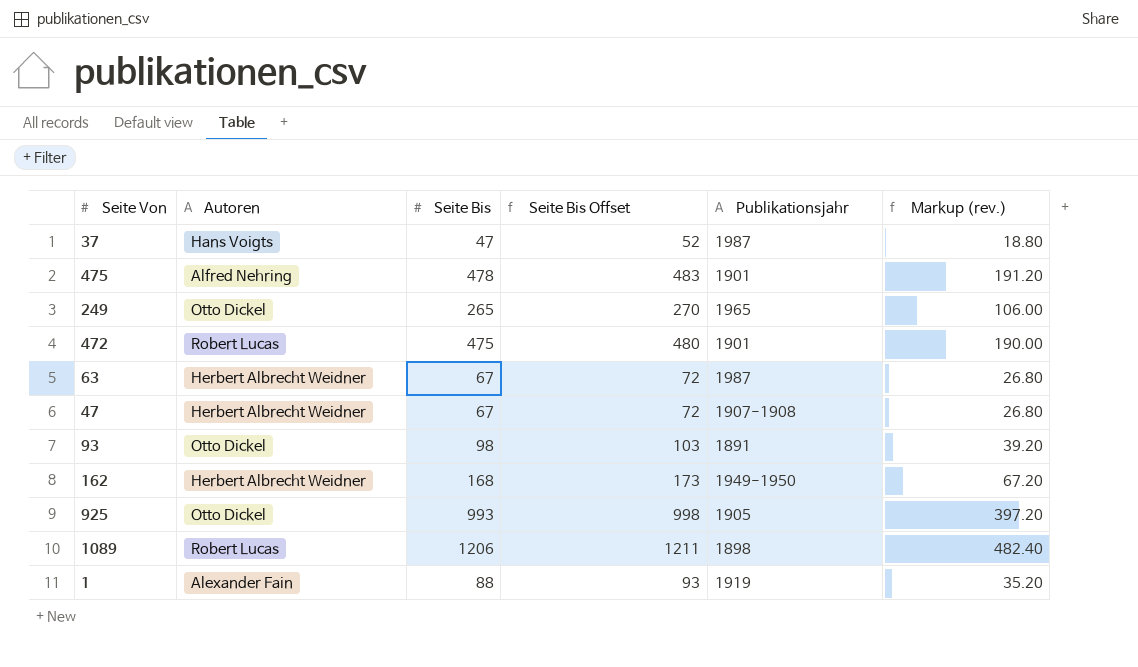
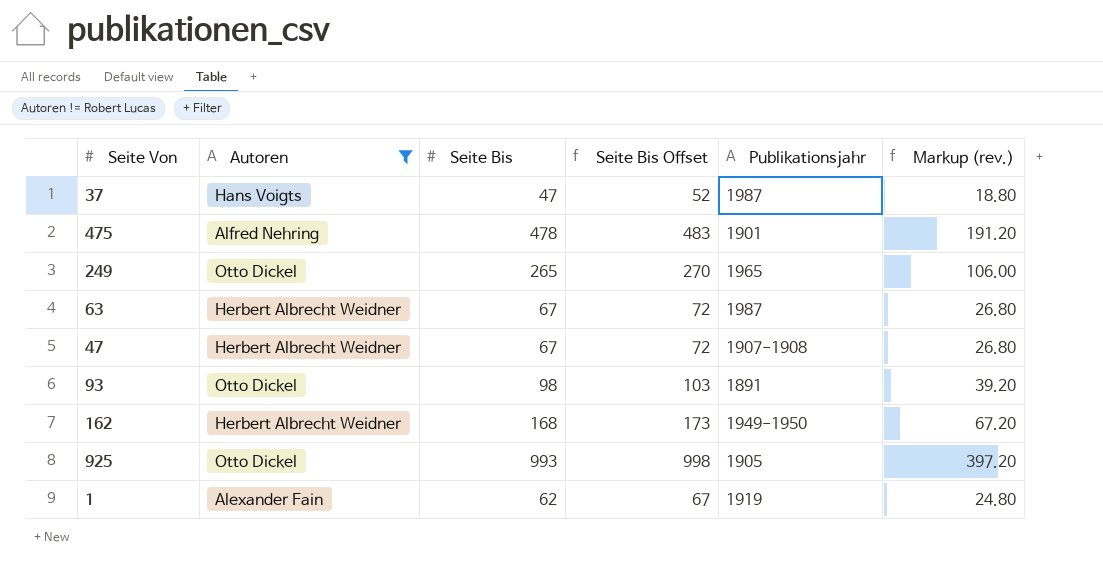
filter: none -> Autoren != Robert Lucas
1 | Seite Bis: 88 -> 62
1 | Seite Bis Offset: 93 -> 67
1 | Markup (rev.): 35.20 -> 24.80

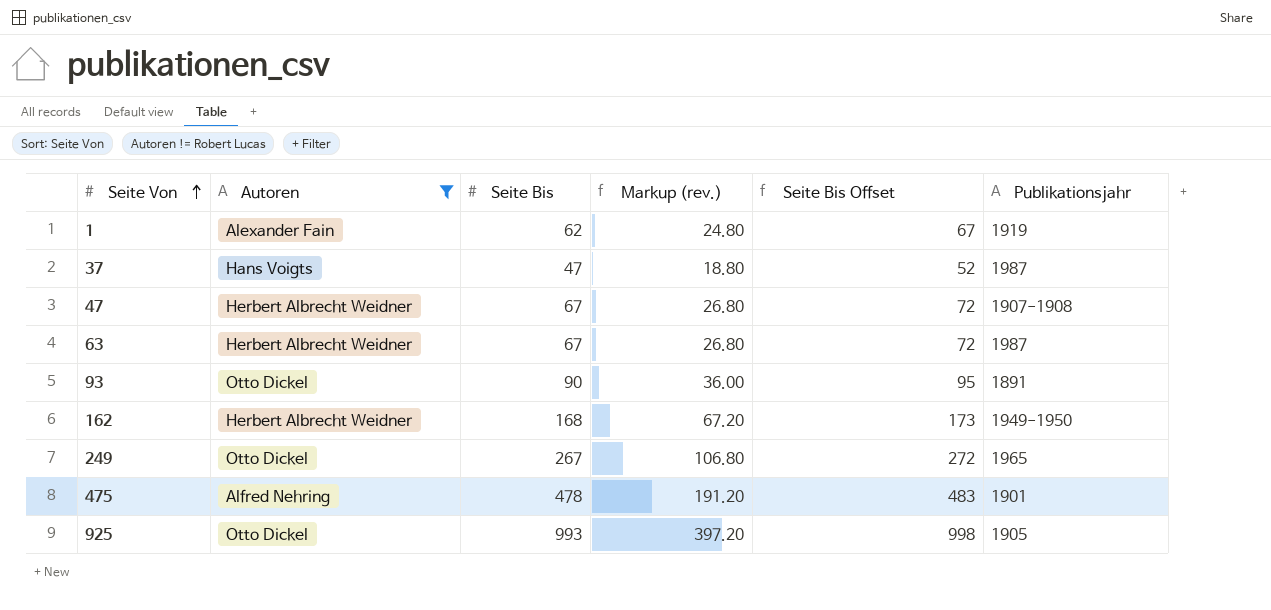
row order: none -> Seite Von ascending
column Markup (rev.) | position: 6 -> 4
93 | Seite Bis: 98 -> 90
93 | Markup (rev.): 39.20 -> 36.00
93 | Seite Bis Offset: 103 -> 95
249 | Seite Bis: 265 -> 267
249 | Markup (rev.): 106.00 -> 106.80
249 | Seite Bis Offset: 270 -> 272

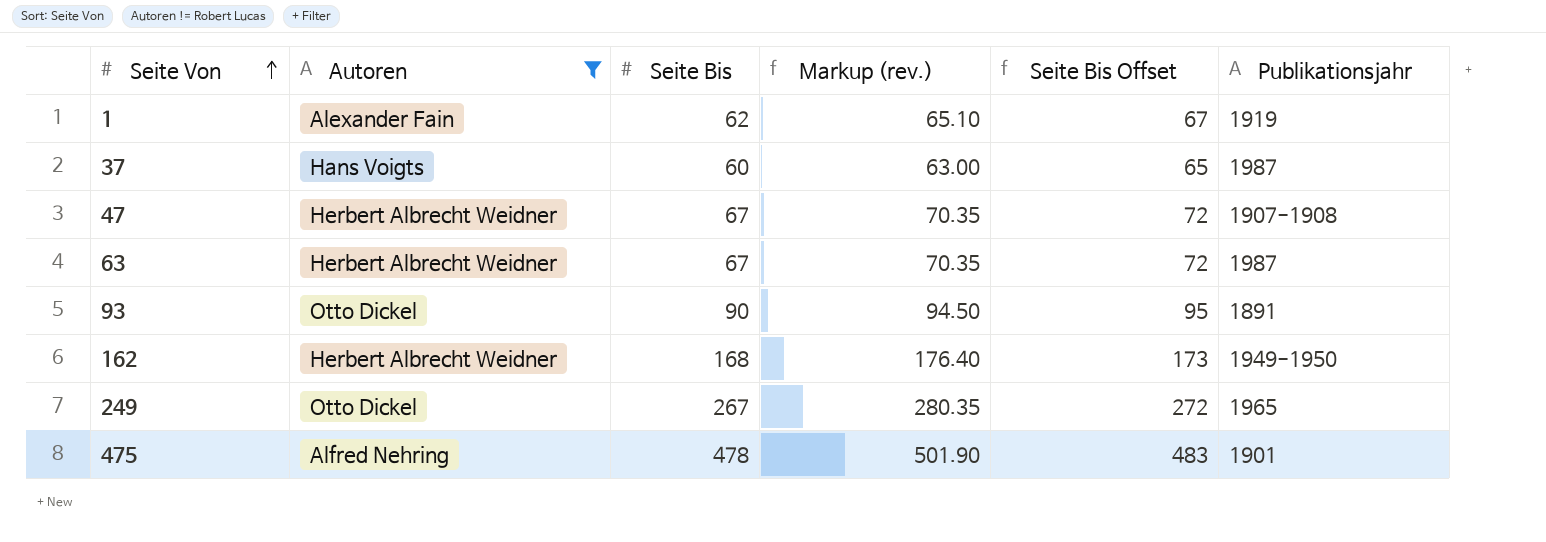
column Markup (rev.) | formula: [Seite Bis] * 0.4 -> [Seite Bis] * 1.05
row 925: Otto Dickel | 993 | 397.20 | 998 | 1905 -> none
37 | Seite Bis: 47 -> 60
37 | Seite Bis Offset: 52 -> 65

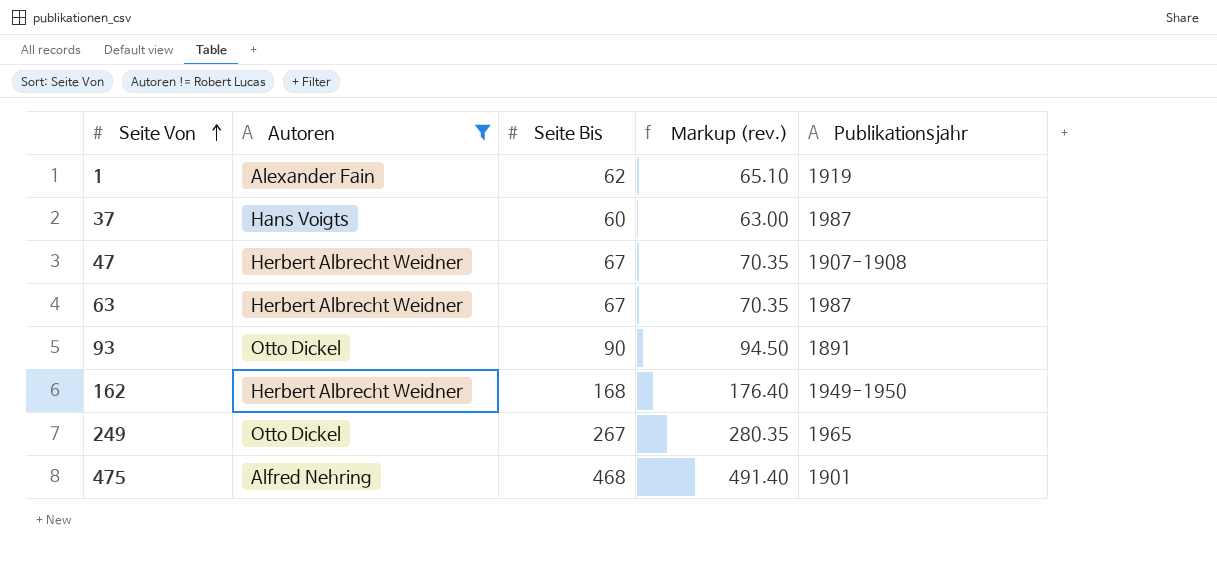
column Seite Bis Offset | formula: [Seite Bis] + 5 -> none
475 | Seite Bis: 478 -> 468
475 | Markup (rev.): 501.90 -> 491.40

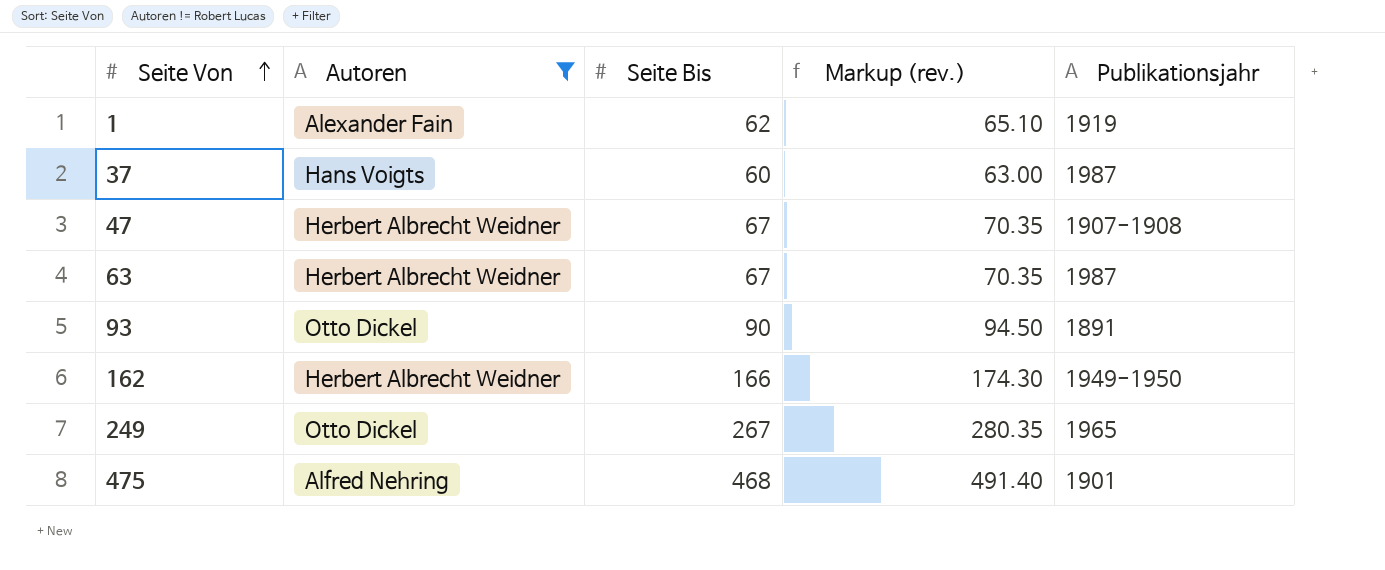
162 | Seite Bis: 168 -> 166
162 | Markup (rev.): 176.40 -> 174.30

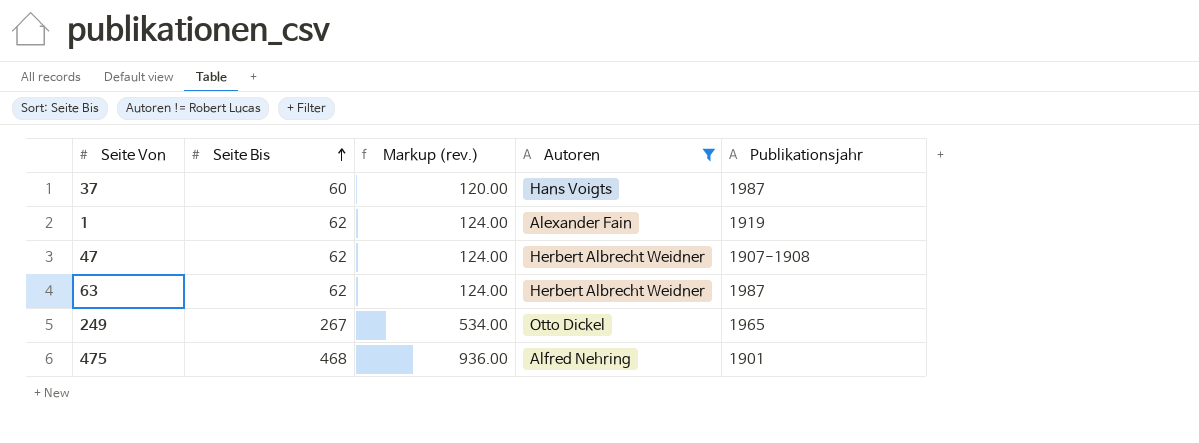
row order: Seite Von ascending -> Seite Bis ascending
column Markup (rev.) | formula: [Seite Bis] * 1.05 -> [Seite Bis] * 2
column Autoren | position: 2 -> 4
row 93: Otto Dickel | 90 | 94.50 | 1891 -> none
row 162: Herbert Albrecht Weidner | 166 | 174.30 | 1949-1950 -> none
47 | Seite Bis: 67 -> 62
63 | Seite Bis: 67 -> 62

